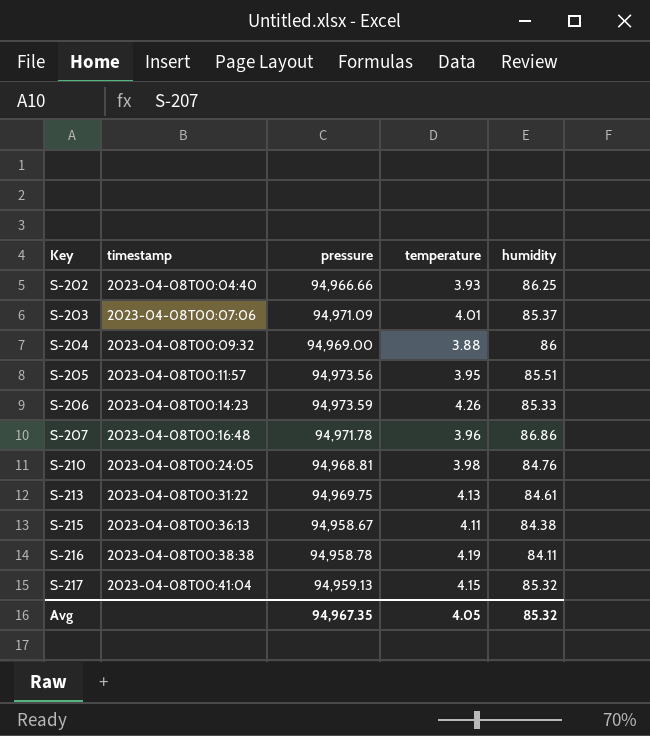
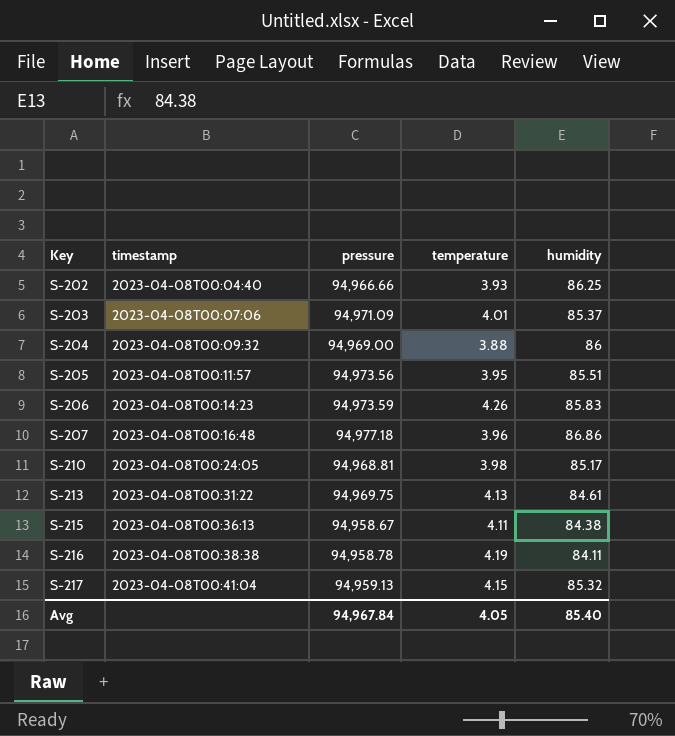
S-206 | humidity: 85.33 -> 85.83
S-207 | pressure: 94,971.78 -> 94,977.18
S-210 | humidity: 84.76 -> 85.17
Avg | pressure: 94,967.35 -> 94,967.84
Avg | humidity: 85.32 -> 85.40

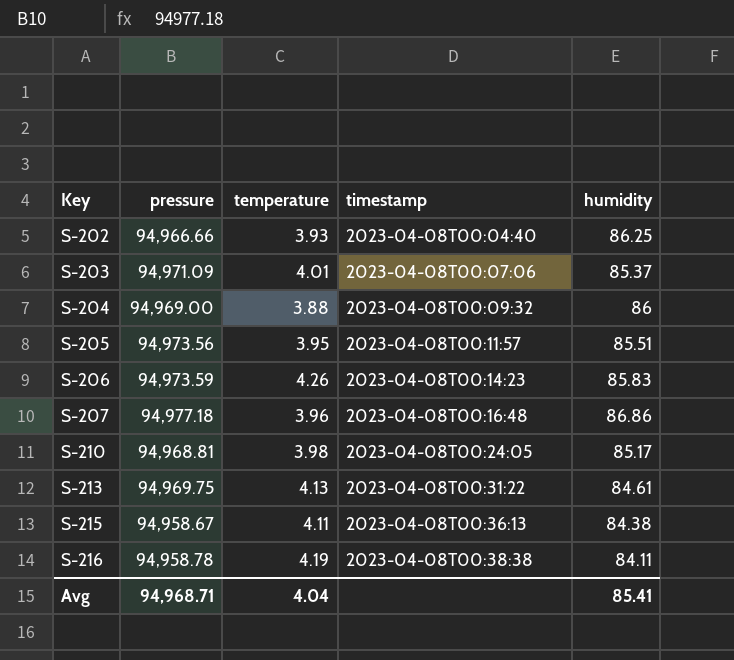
column timestamp | position: 2 -> 4
row S-217: 2023-04-08T00:41:04 | 94,959.13 | 4.15 | 85.32 -> none
Avg | pressure: 94,967.84 -> 94,968.71
Avg | temperature: 4.05 -> 4.04
Avg | humidity: 85.40 -> 85.41

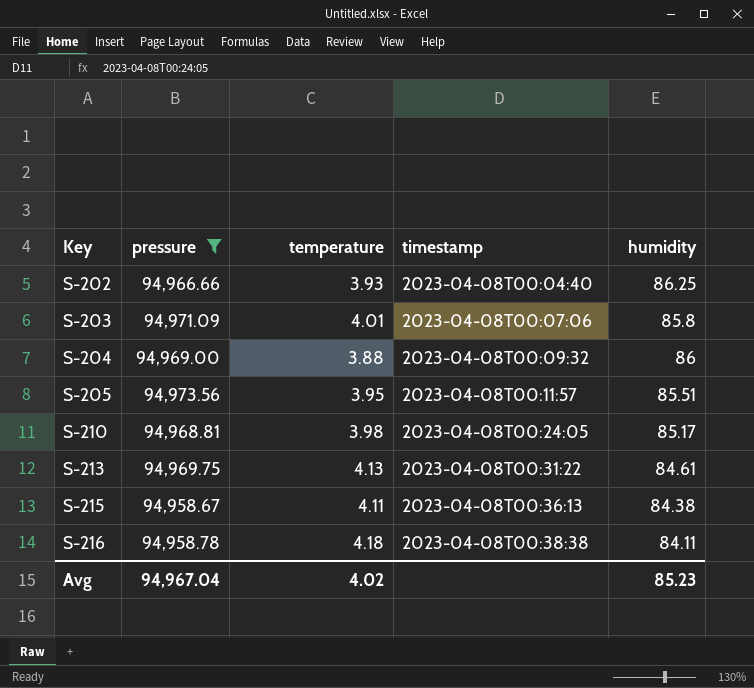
filter: none -> pressure <= 94,973.56
S-203 | humidity: 85.37 -> 85.8
S-216 | temperature: 4.19 -> 4.18
Avg | pressure: 94,968.71 -> 94,967.04
Avg | temperature: 4.04 -> 4.02
Avg | humidity: 85.41 -> 85.23

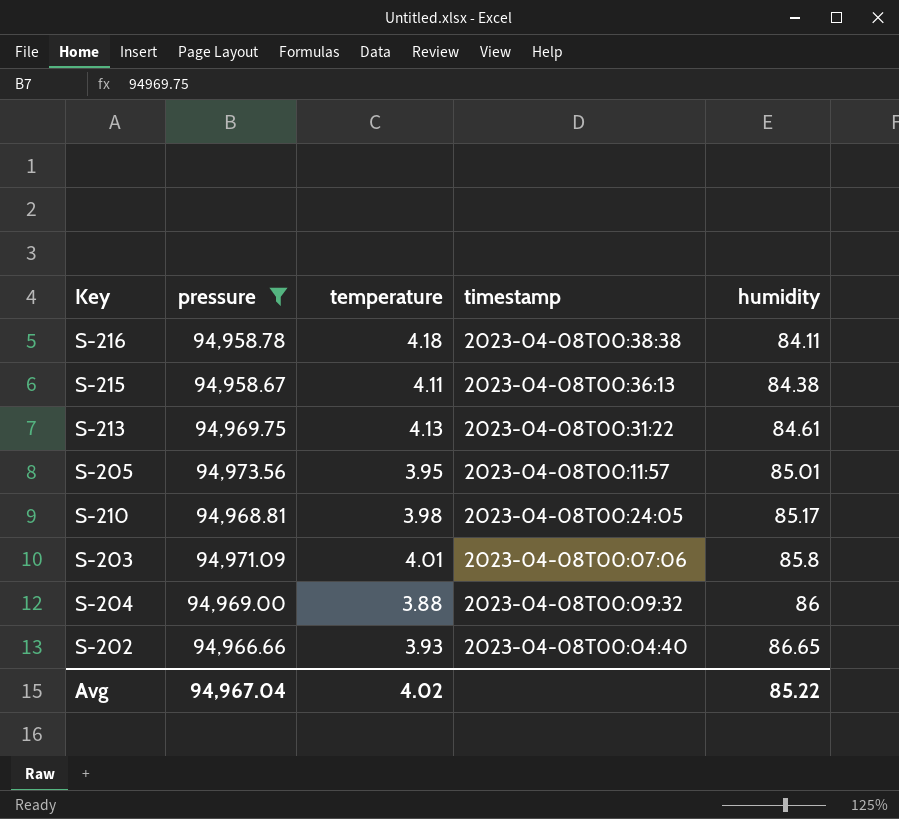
row order: Key ascending -> humidity ascending
S-205 | humidity: 85.51 -> 85.01
S-202 | humidity: 86.25 -> 86.65
Avg | humidity: 85.23 -> 85.22

